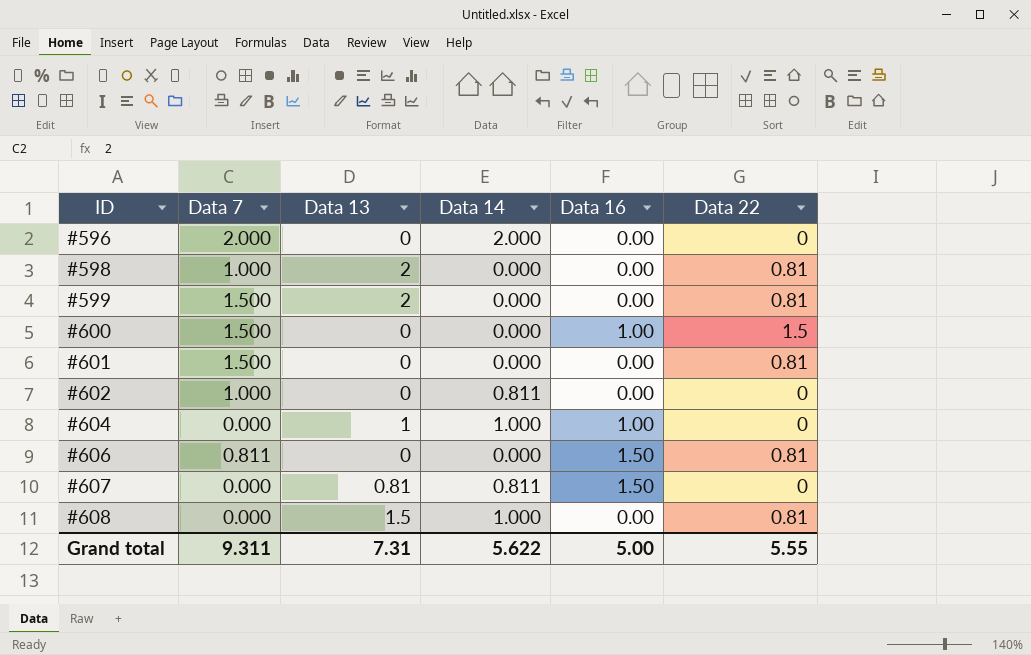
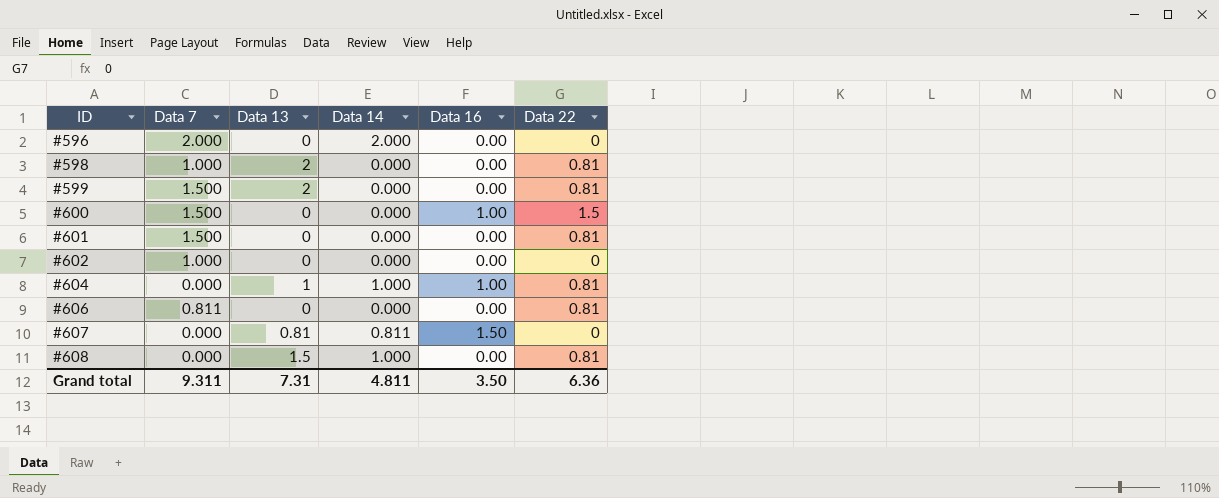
#602 | Data 14: 0.811 -> 0.000
#604 | Data 22: 0 -> 0.81
#606 | Data 16: 1.50 -> 0.00
Grand total | Data 14: 5.622 -> 4.811
Grand total | Data 16: 5.00 -> 3.50
Grand total | Data 22: 5.55 -> 6.36

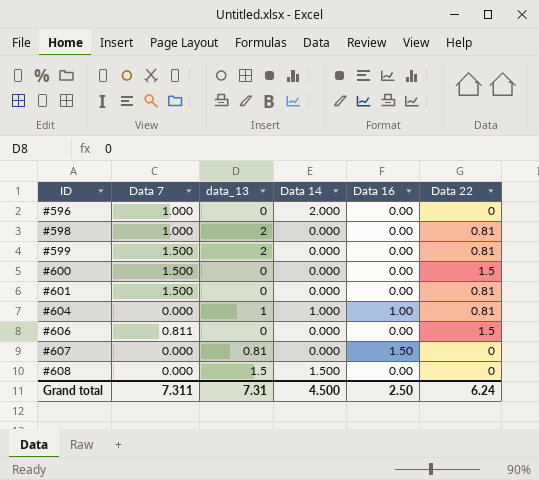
column name: Data 13 -> data_13
row #602: 1.000 | 0 | 0.000 | 0.00 | 0 -> none
#596 | Data 7: 2.000 -> 1.000
#600 | Data 16: 1.00 -> 0.00
#606 | Data 22: 0.81 -> 1.5
#607 | Data 14: 0.811 -> 0.000
#608 | Data 14: 1.000 -> 1.500
#608 | Data 22: 0.81 -> 0
Grand total | Data 7: 9.311 -> 7.311
Grand total | Data 14: 4.811 -> 4.500
Grand total | Data 16: 3.50 -> 2.50
Grand total | Data 22: 6.36 -> 6.24

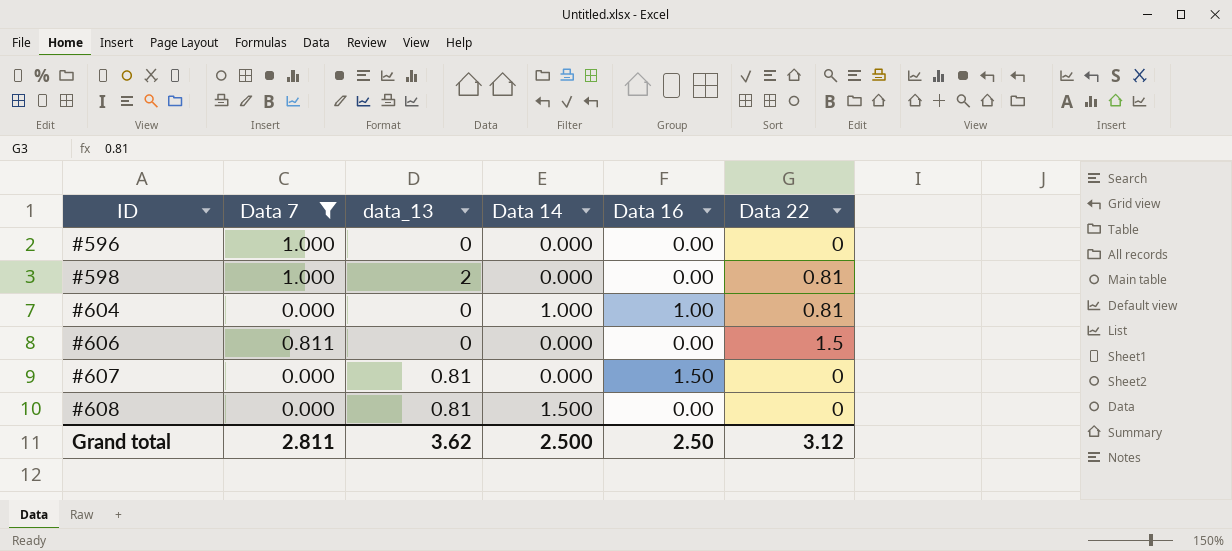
filter: none -> Data 7 != 1.500
#596 | Data 14: 2.000 -> 0.000
#604 | data_13: 1 -> 0
#608 | data_13: 1.5 -> 0.81
Grand total | Data 7: 7.311 -> 2.811
Grand total | data_13: 7.31 -> 3.62
Grand total | Data 14: 4.500 -> 2.500
Grand total | Data 22: 6.24 -> 3.12

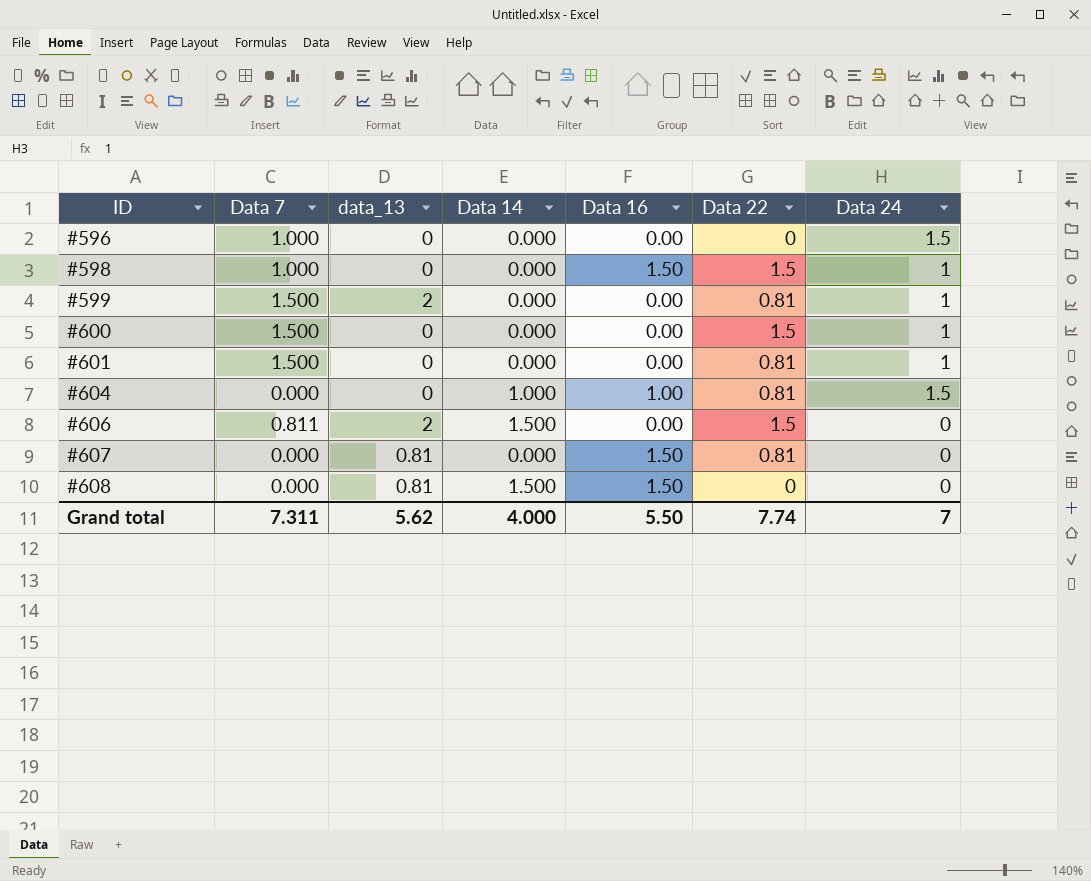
filter: Data 7 != 1.500 -> none
column Data 24 | position: none -> 7
#598 | data_13: 2 -> 0
#598 | Data 16: 0.00 -> 1.50
#598 | Data 22: 0.81 -> 1.5
#606 | data_13: 0 -> 2
#606 | Data 14: 0.000 -> 1.500
#607 | Data 22: 0 -> 0.81
#608 | Data 16: 0.00 -> 1.50
Grand total | Data 7: 2.811 -> 7.311
Grand total | data_13: 3.62 -> 5.62
Grand total | Data 14: 2.500 -> 4.000
Grand total | Data 16: 2.50 -> 5.50
Grand total | Data 22: 3.12 -> 7.74

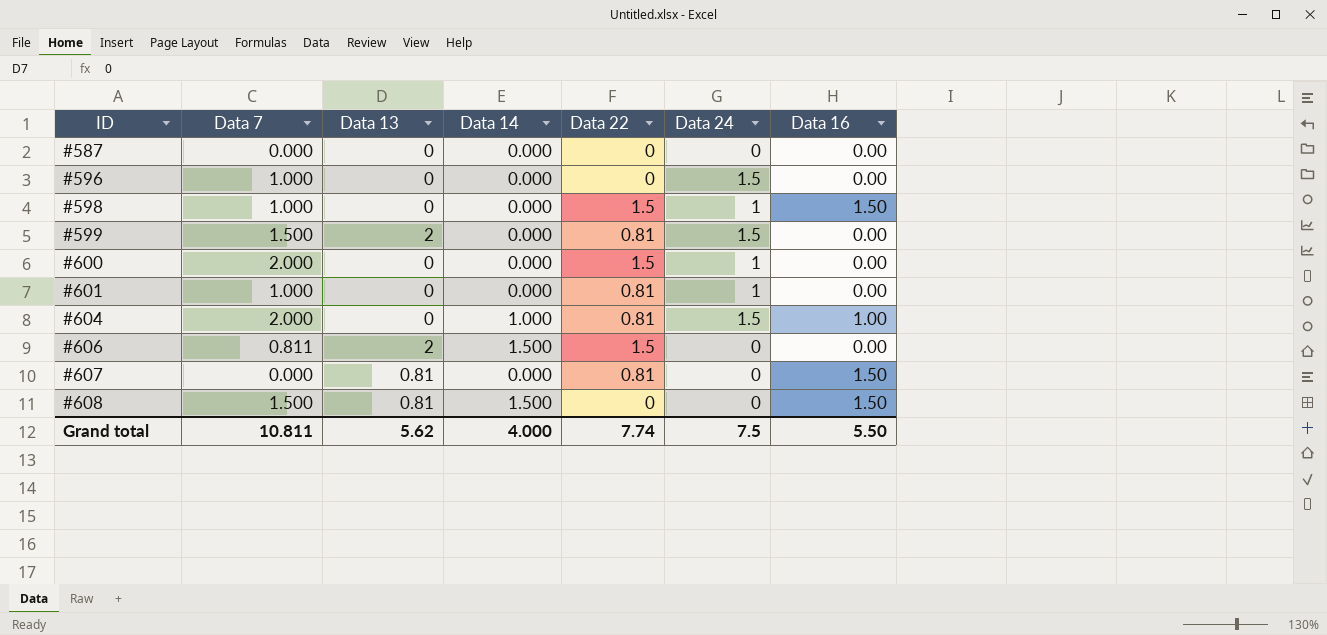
column name: data_13 -> Data 13
column Data 16 | position: 5 -> 7
row #587: none -> 0.000 | 0 | 0.000 | 0 | 0 | 0.00
#599 | Data 24: 1 -> 1.5
#600 | Data 7: 1.500 -> 2.000
#601 | Data 7: 1.500 -> 1.000
#604 | Data 7: 0.000 -> 2.000
#608 | Data 7: 0.000 -> 1.500
Grand total | Data 7: 7.311 -> 10.811
Grand total | Data 24: 7 -> 7.5

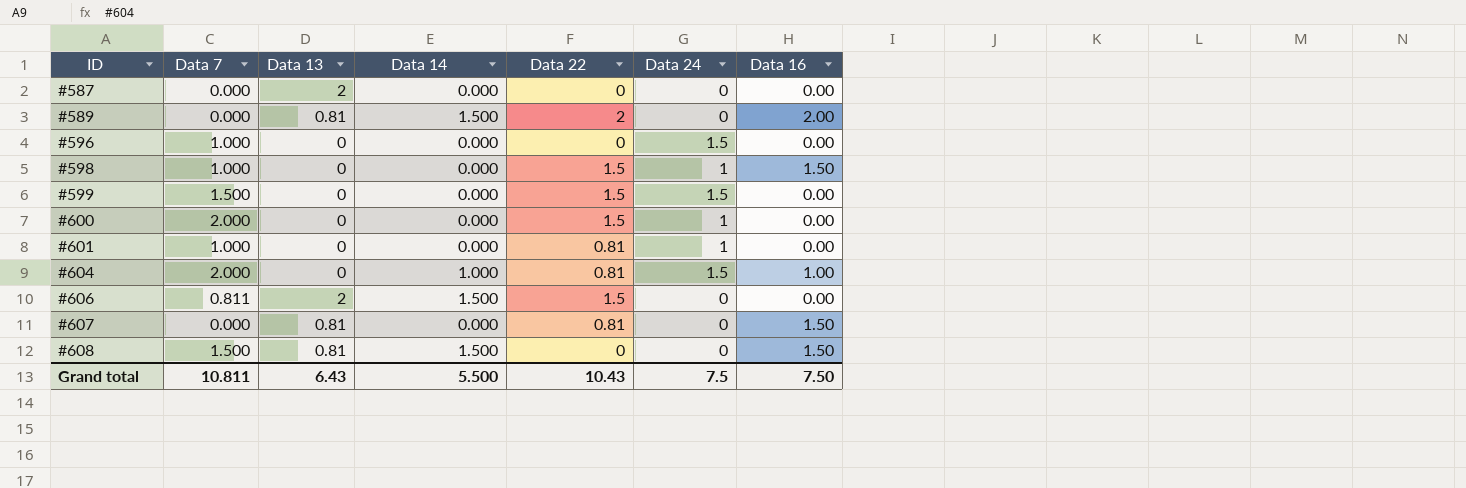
#587 | Data 13: 0 -> 2
row #589: none -> 0.000 | 0.81 | 1.500 | 2 | 0 | 2.00
#599 | Data 13: 2 -> 0
#599 | Data 22: 0.81 -> 1.5
Grand total | Data 13: 5.62 -> 6.43
Grand total | Data 14: 4.000 -> 5.500
Grand total | Data 22: 7.74 -> 10.43
Grand total | Data 16: 5.50 -> 7.50

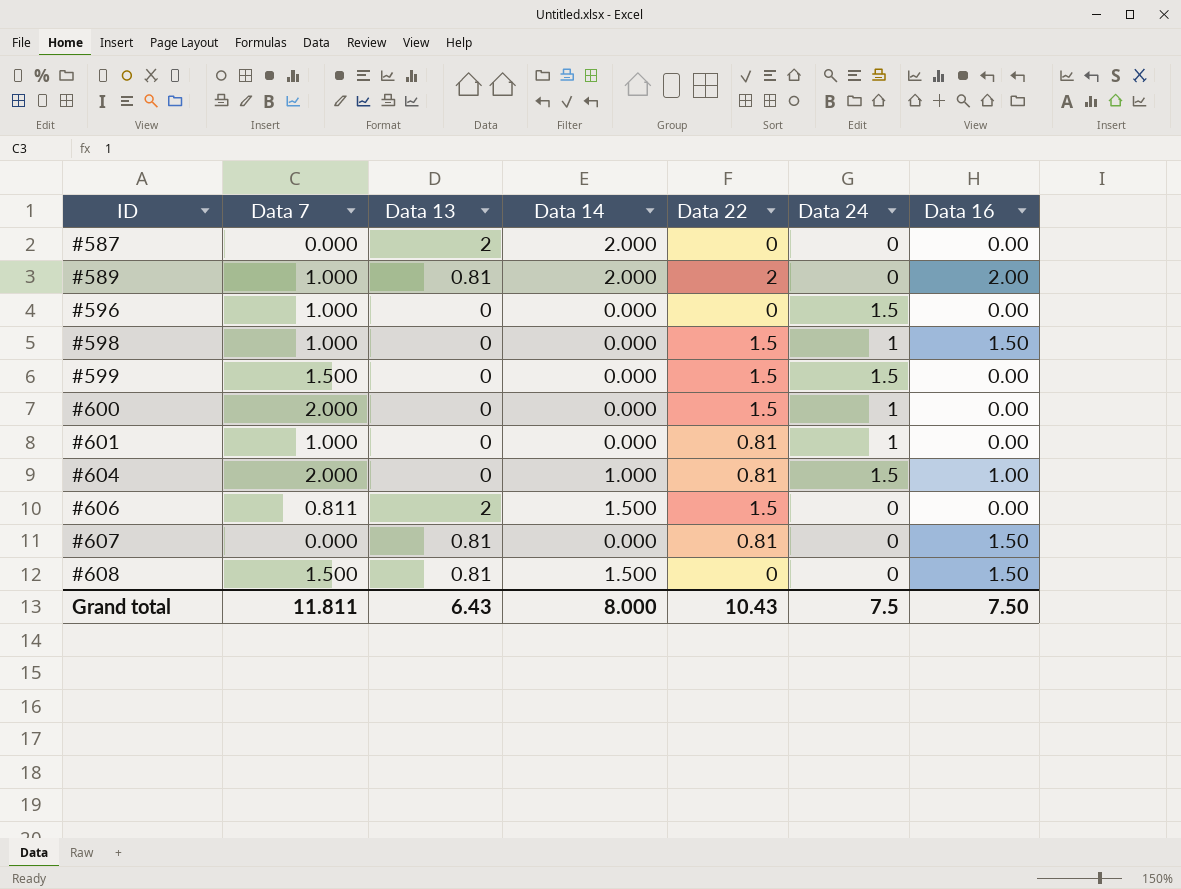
#587 | Data 14: 0.000 -> 2.000
#589 | Data 7: 0.000 -> 1.000
#589 | Data 14: 1.500 -> 2.000
Grand total | Data 7: 10.811 -> 11.811
Grand total | Data 14: 5.500 -> 8.000

